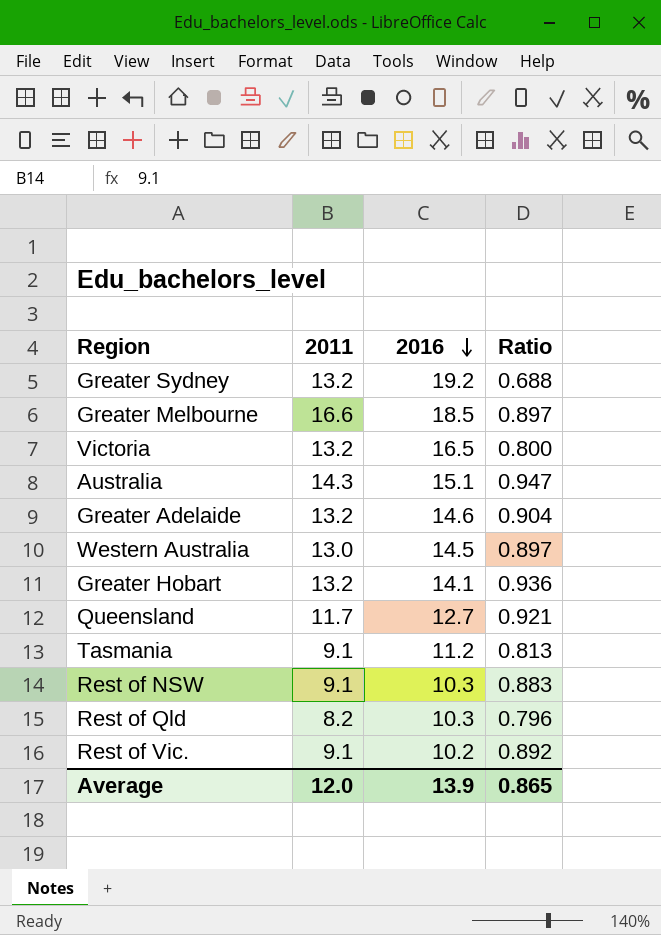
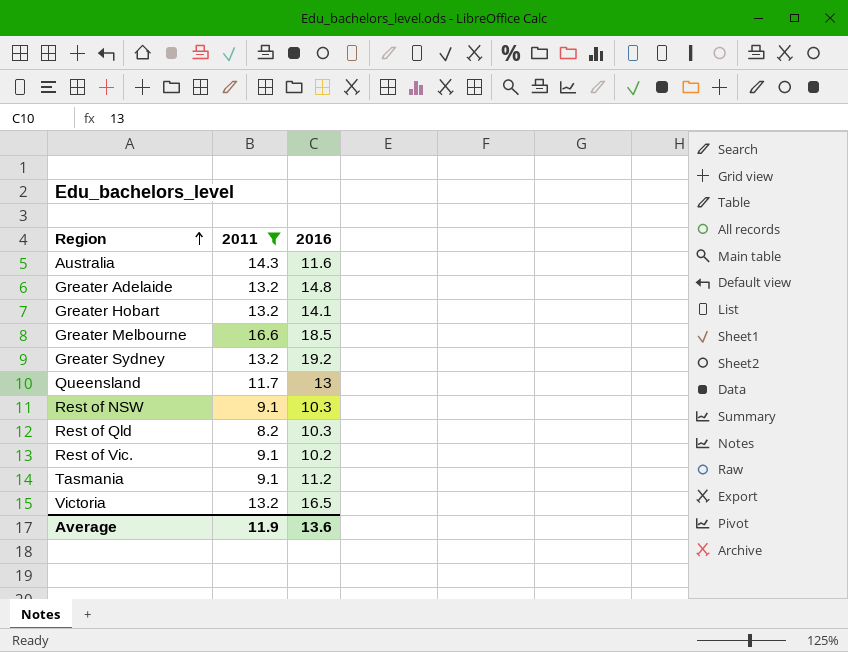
filter: none -> 2011 != 13.0
row order: 2016 descending -> Region ascending
column Ratio | formula: [2011] / [2016] -> none
Australia | 2016: 15.1 -> 11.6
Greater Adelaide | 2016: 14.6 -> 14.8
Queensland | 2016: 12.7 -> 13
Average | 2011: 12.0 -> 11.9
Average | 2016: 13.9 -> 13.6

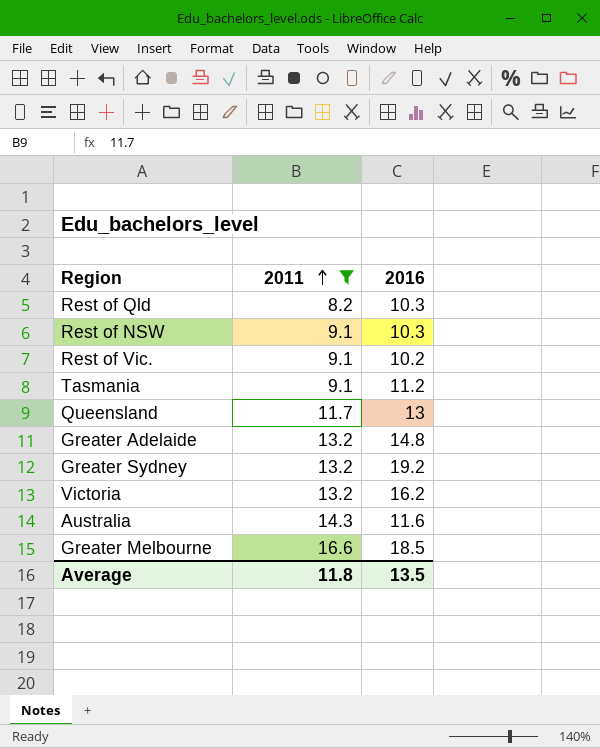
row order: Region ascending -> 2011 ascending
row Greater Hobart: 13.2 | 14.1 -> none
Victoria | 2016: 16.5 -> 16.2
Average | 2011: 11.9 -> 11.8
Average | 2016: 13.6 -> 13.5

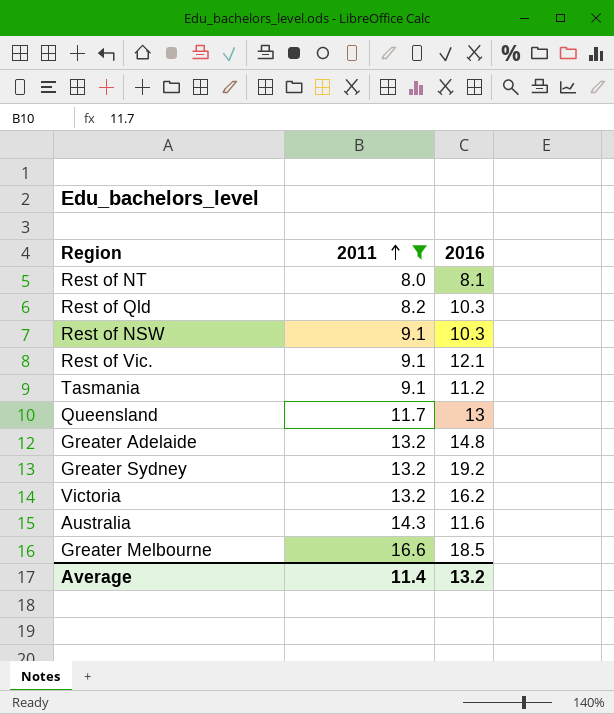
row Rest of NT: none -> 8.0 | 8.1
Rest of Vic. | 2016: 10.2 -> 12.1
Average | 2011: 11.8 -> 11.4
Average | 2016: 13.5 -> 13.2

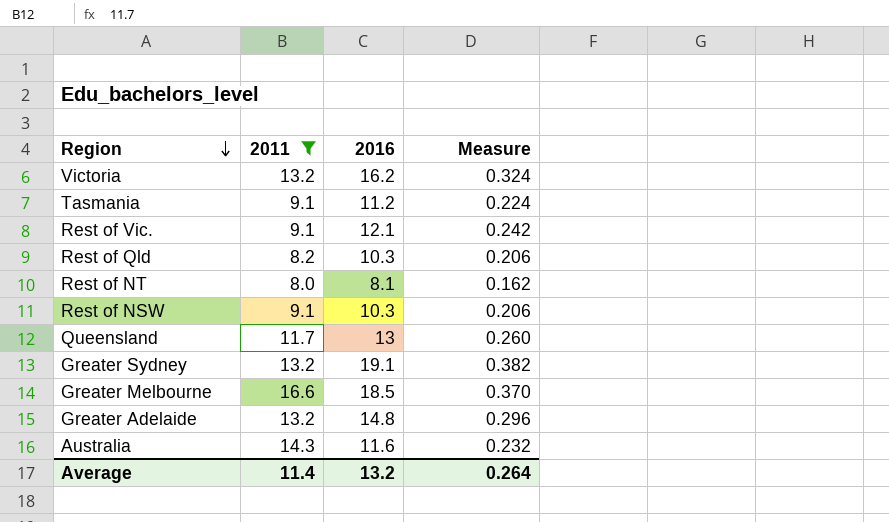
row order: 2011 ascending -> Region descending
column Measure | formula: none -> [2016] * 0.02
Greater Sydney | 2016: 19.2 -> 19.1

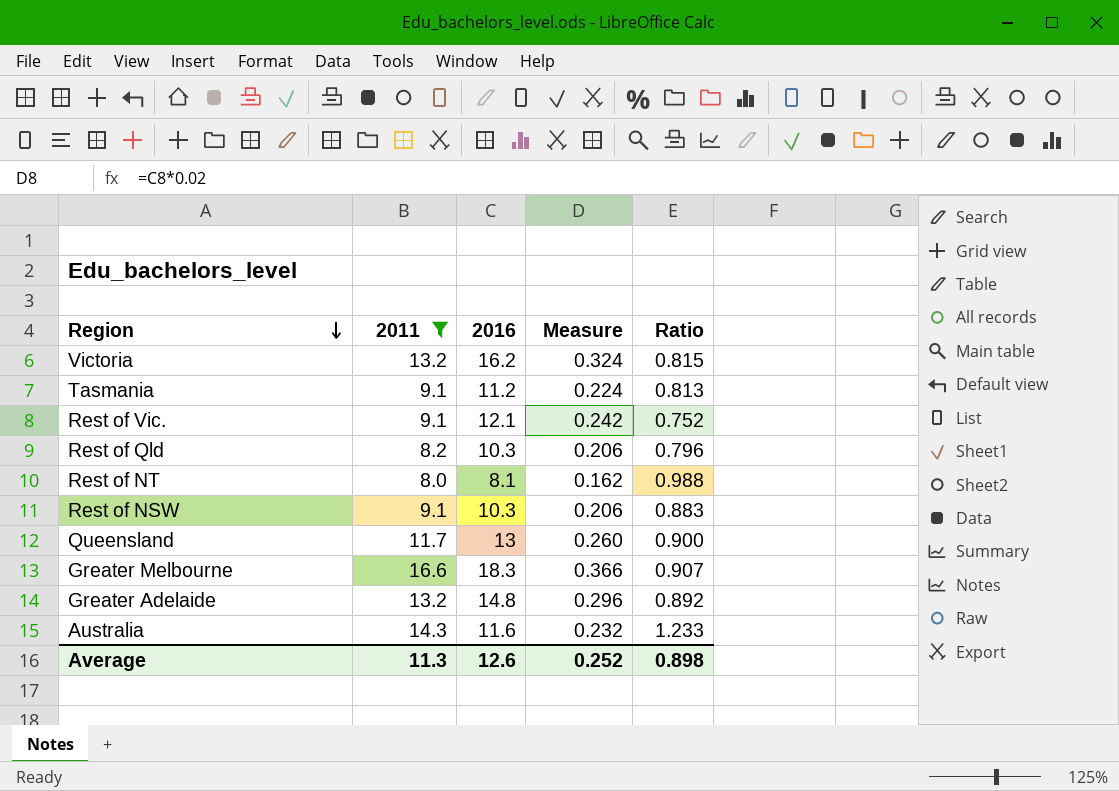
column Ratio | formula: none -> [2011] / [2016]
row Greater Sydney: 13.2 | 19.1 | 0.382 -> none
Greater Melbourne | 2016: 18.5 -> 18.3
Greater Melbourne | Measure: 0.370 -> 0.366
Average | 2011: 11.4 -> 11.3
Average | 2016: 13.2 -> 12.6
Average | Measure: 0.264 -> 0.252

